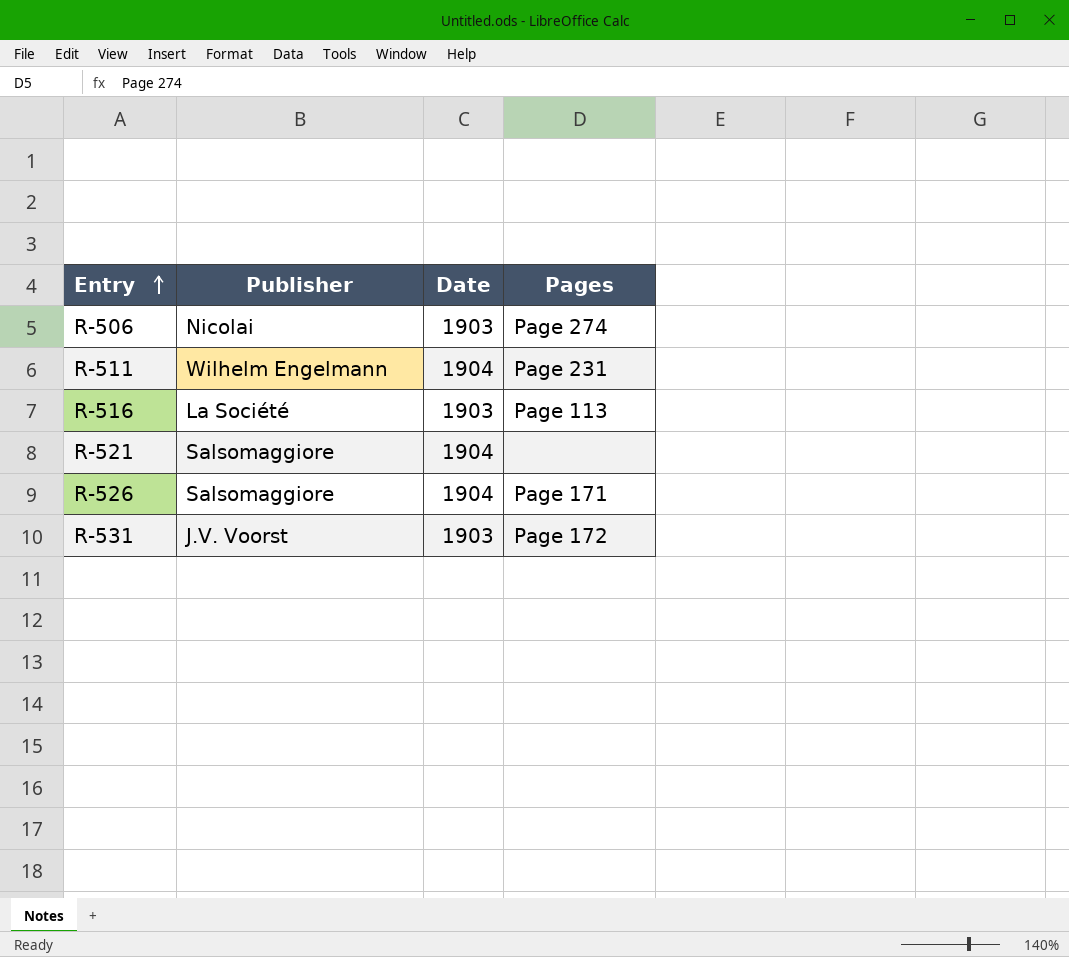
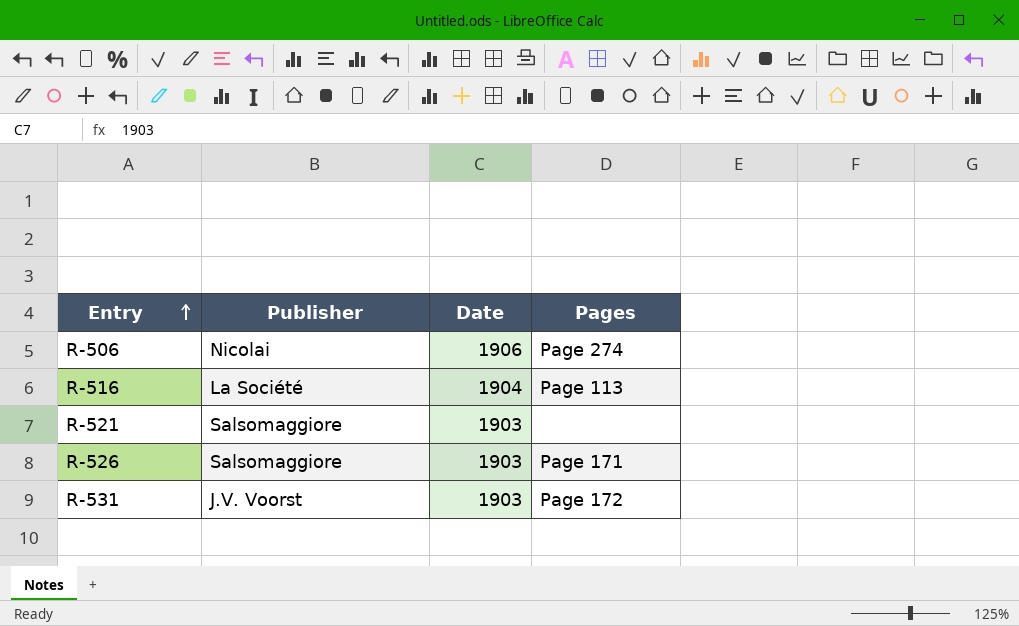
row R-511: Wilhelm Engelmann | 1904 | Page 231 -> none
R-506 | Date: 1903 -> 1906
R-516 | Date: 1903 -> 1904
R-521 | Date: 1904 -> 1903
R-526 | Date: 1904 -> 1903

